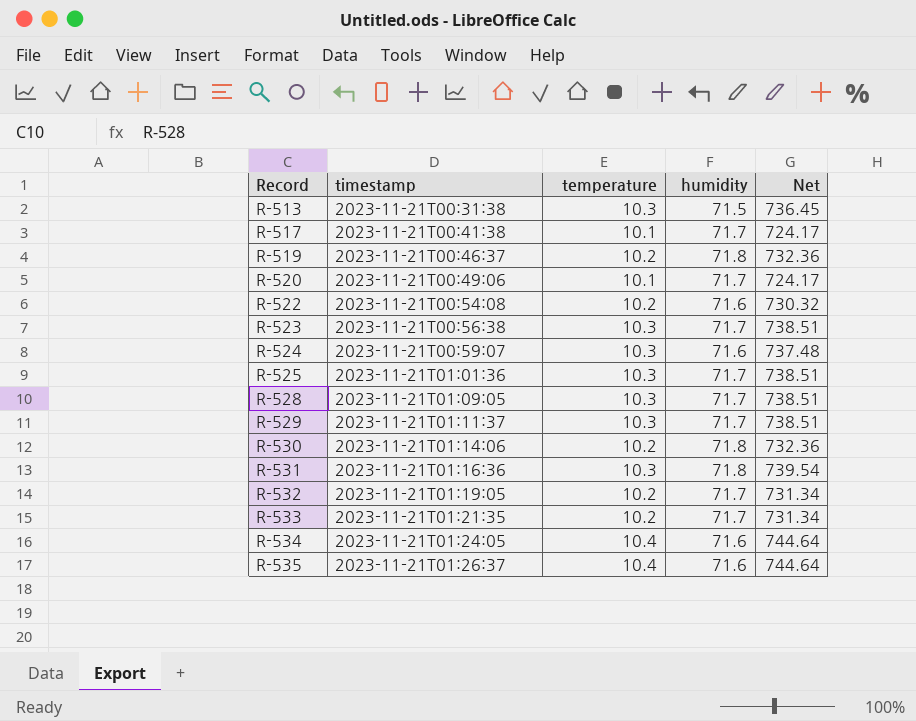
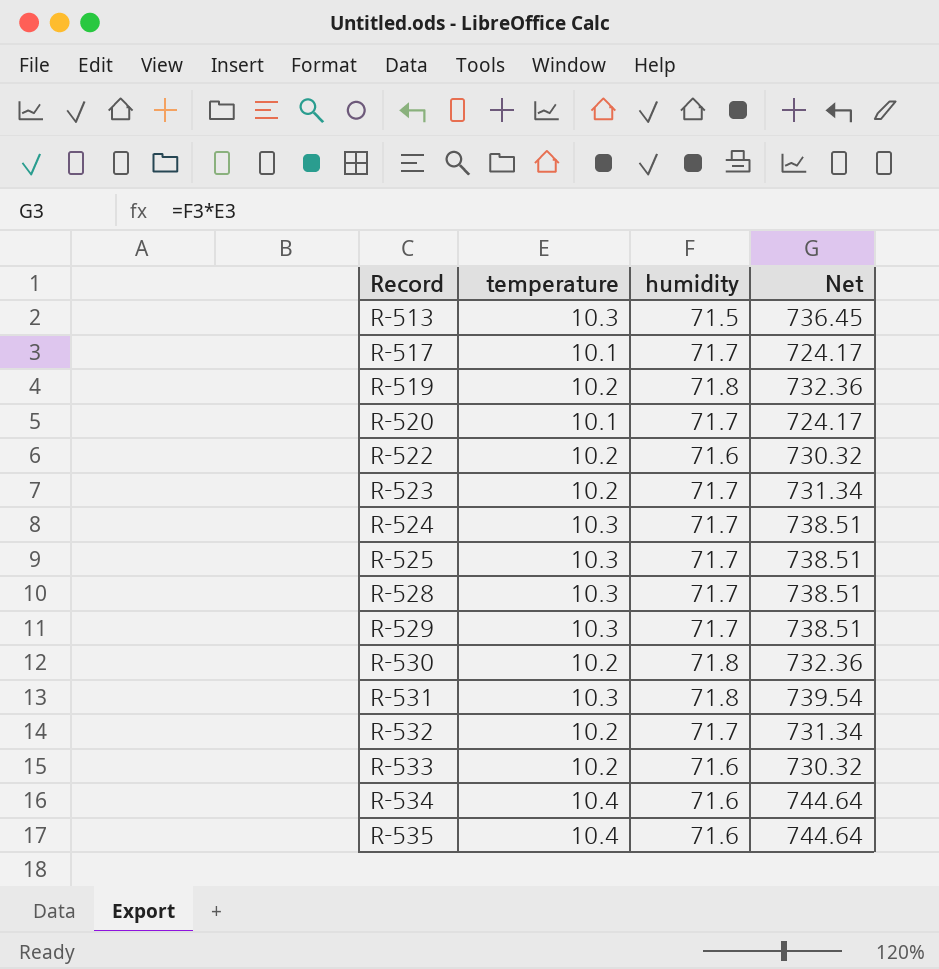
column timestamp | position: 2 -> none
R-523 | temperature: 10.3 -> 10.2
R-523 | Net: 738.51 -> 731.34
R-524 | humidity: 71.6 -> 71.7
R-524 | Net: 737.48 -> 738.51
R-533 | humidity: 71.7 -> 71.6
R-533 | Net: 731.34 -> 730.32

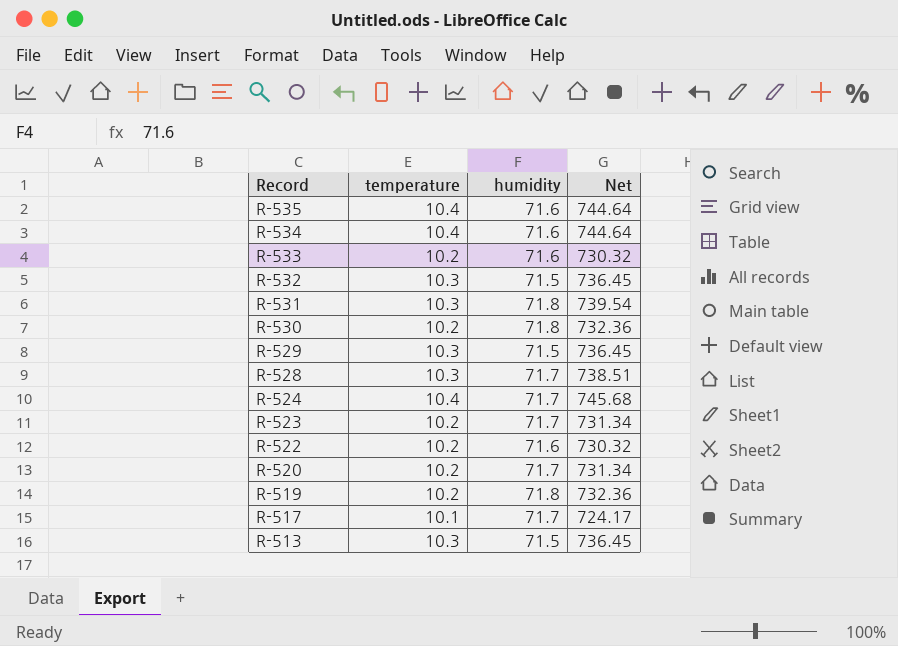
row order: Record ascending -> Record descending
row R-525: 10.3 | 71.7 | 738.51 -> none
R-532 | temperature: 10.2 -> 10.3
R-532 | humidity: 71.7 -> 71.5
R-532 | Net: 731.34 -> 736.45
R-529 | humidity: 71.7 -> 71.5
R-529 | Net: 738.51 -> 736.45
R-524 | temperature: 10.3 -> 10.4
R-524 | Net: 738.51 -> 745.68
R-520 | temperature: 10.1 -> 10.2
R-520 | Net: 724.17 -> 731.34

